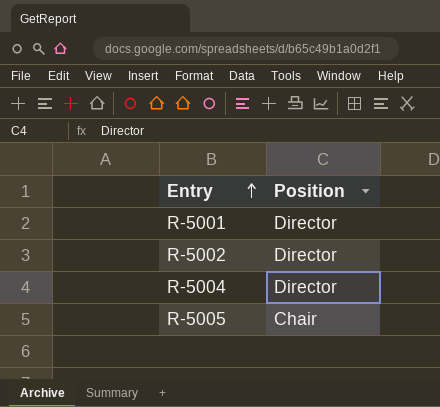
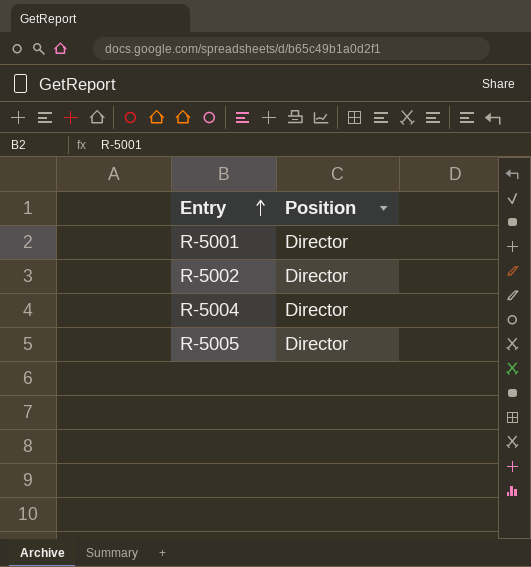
R-5005 | Position: Chair -> Director

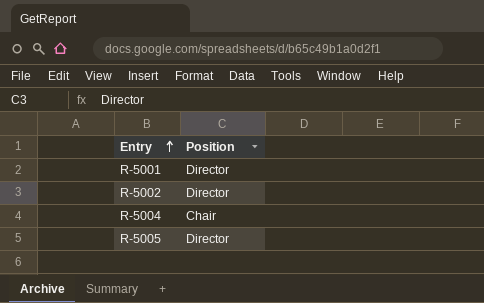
R-5004 | Position: Director -> Chair

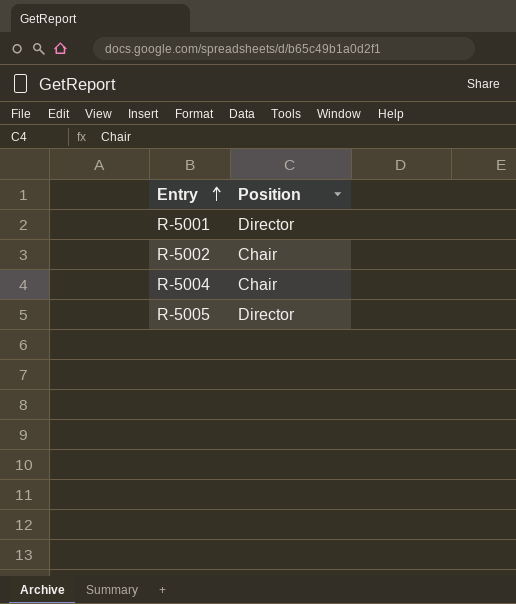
R-5002 | Position: Director -> Chair

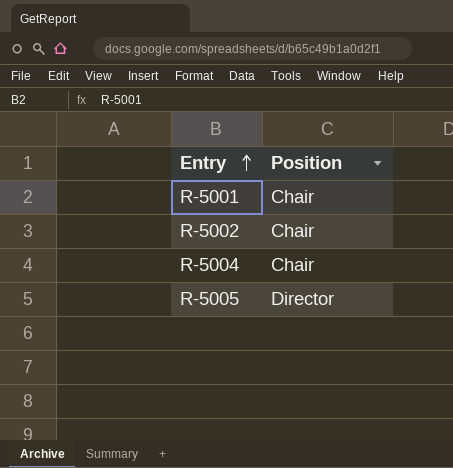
R-5001 | Position: Director -> Chair

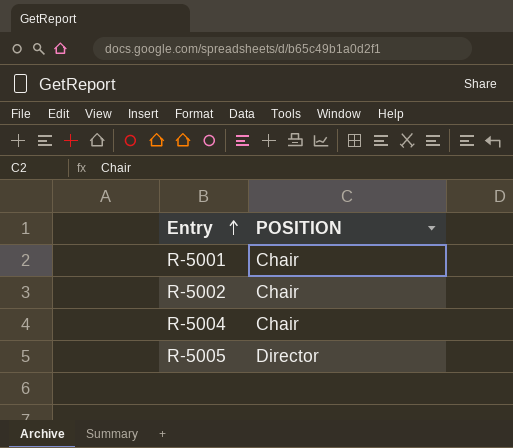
column name: Position -> POSITION

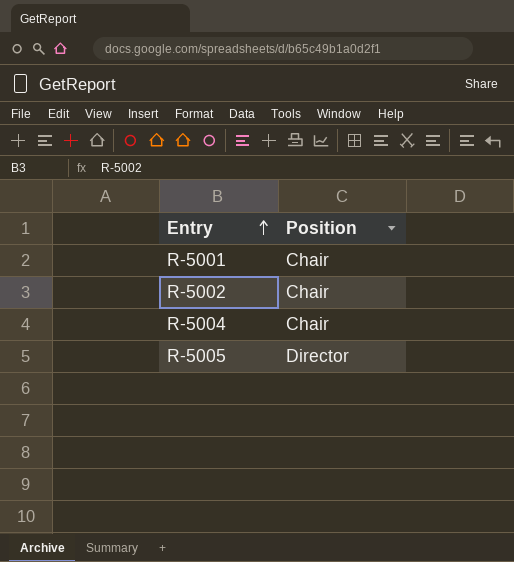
column name: POSITION -> Position

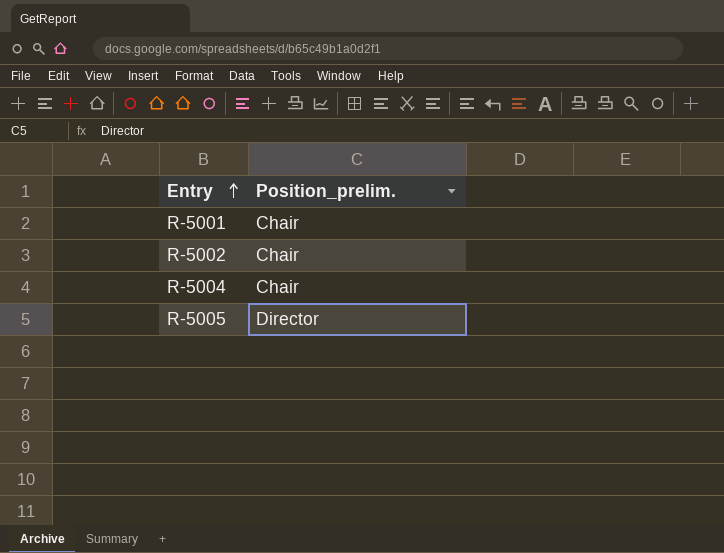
column name: Position -> Position_prelim.

